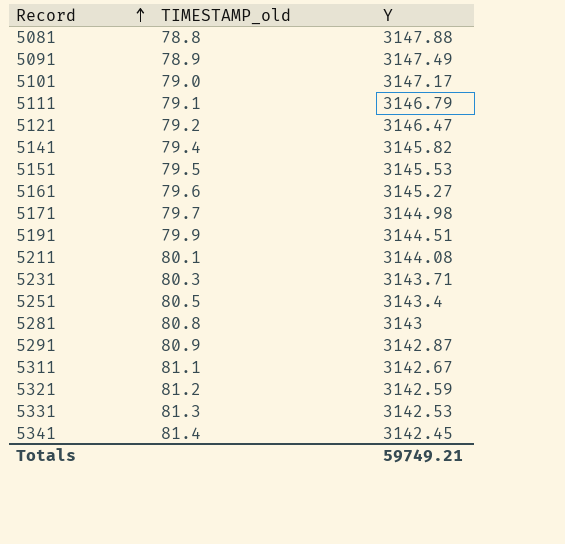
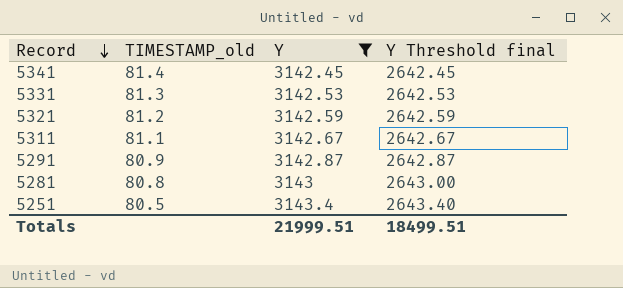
filter: none -> Y <= 3143.4
row order: Record ascending -> Record descending
column Y Threshold final | formula: none -> [Y] - 500
Totals | Y: 59749.21 -> 21999.51

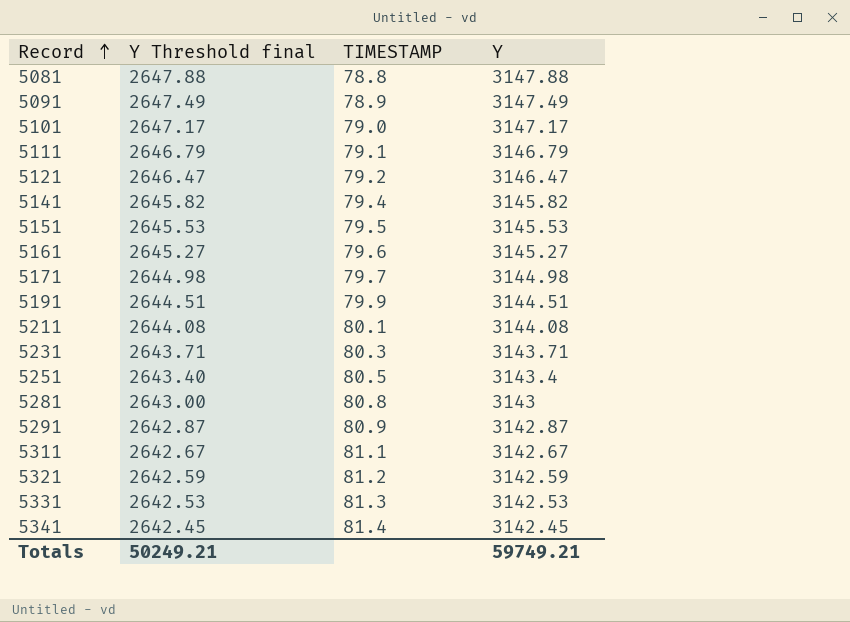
filter: Y <= 3143.4 -> none
row order: Record descending -> Record ascending
column Y Threshold final | position: 4 -> 2
column name: TIMESTAMP_old -> TIMESTAMP
Totals | Y Threshold final: 18499.51 -> 50249.21
Totals | Y: 21999.51 -> 59749.21

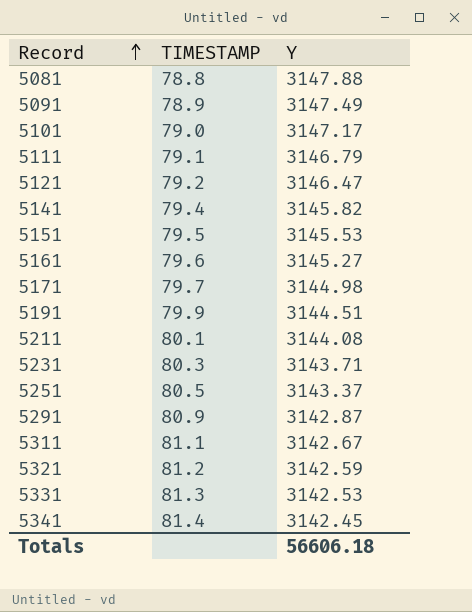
column Y Threshold final | formula: [Y] - 500 -> none
row 5281: 2643.00 | 80.8 | 3143 -> none
5251 | Y: 3143.4 -> 3143.37
Totals | Y: 59749.21 -> 56606.18

